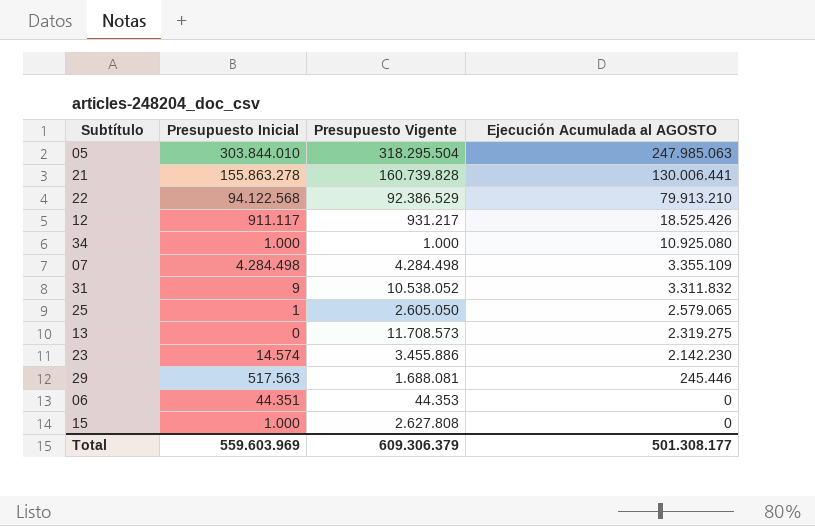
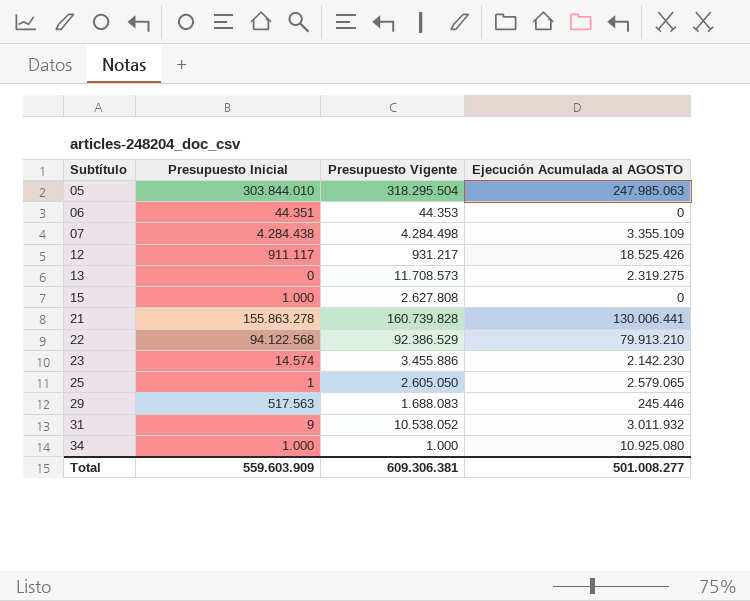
row order: Ejecución Acumulada al AGOSTO descending -> Subtítulo ascending
07 | Presupuesto Inicial: 4.284.498 -> 4.284.438
29 | Presupuesto Vigente: 1.688.081 -> 1.688.083
31 | Ejecución Acumulada al AGOSTO: 3.311.832 -> 3.011.932
Total | Presupuesto Inicial: 559.603.969 -> 559.603.909
Total | Presupuesto Vigente: 609.306.379 -> 609.306.381
Total | Ejecución Acumulada al AGOSTO: 501.308.177 -> 501.008.277

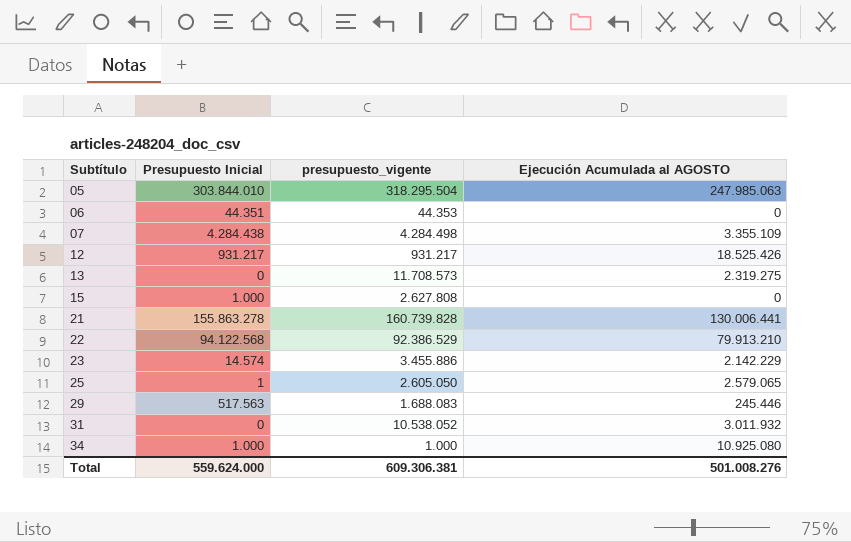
column name: Presupuesto Vigente -> presupuesto_vigente
12 | Presupuesto Inicial: 911.117 -> 931.217
23 | Ejecución Acumulada al AGOSTO: 2.142.230 -> 2.142.229
31 | Presupuesto Inicial: 9 -> 0
Total | Presupuesto Inicial: 559.603.909 -> 559.624.000
Total | Ejecución Acumulada al AGOSTO: 501.008.277 -> 501.008.276

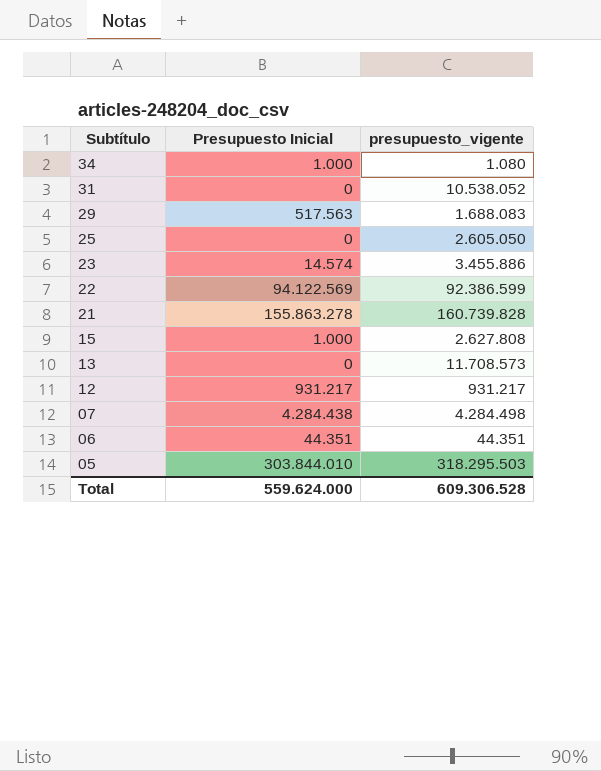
row order: Subtítulo ascending -> Subtítulo descending
column Ejecución Acumulada al AGOSTO | position: 4 -> none
34 | presupuesto_vigente: 1.000 -> 1.080
25 | Presupuesto Inicial: 1 -> 0
22 | Presupuesto Inicial: 94.122.568 -> 94.122.569
22 | presupuesto_vigente: 92.386.529 -> 92.386.599
06 | presupuesto_vigente: 44.353 -> 44.351
05 | presupuesto_vigente: 318.295.504 -> 318.295.503
Total | presupuesto_vigente: 609.306.381 -> 609.306.528

